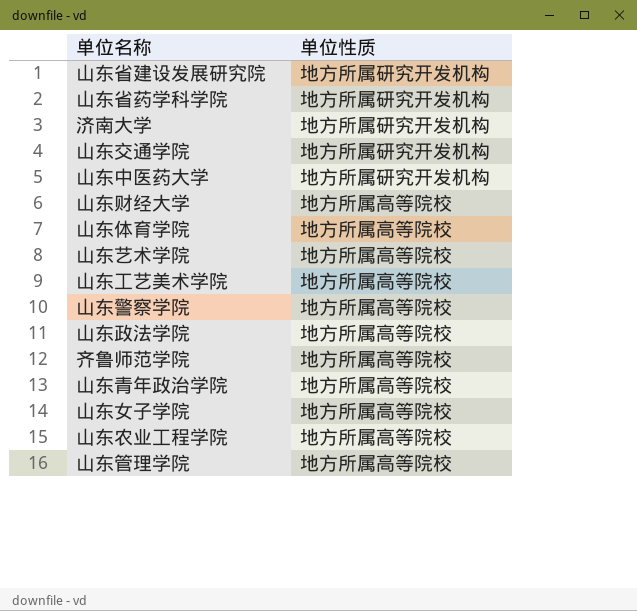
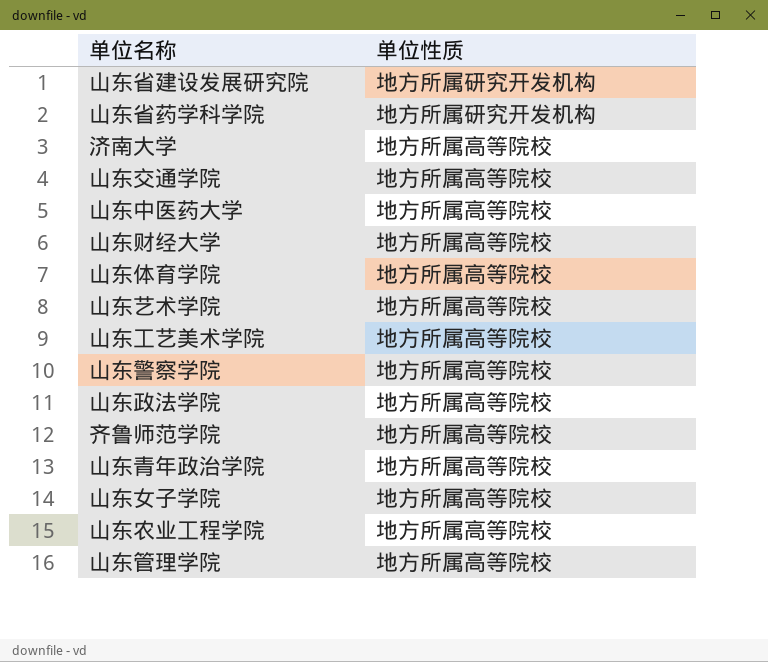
济南大学 | 单位性质: 地方所属研究开发机构 -> 地方所属高等院校
山东交通学院 | 单位性质: 地方所属研究开发机构 -> 地方所属高等院校
山东中医药大学 | 单位性质: 地方所属研究开发机构 -> 地方所属高等院校

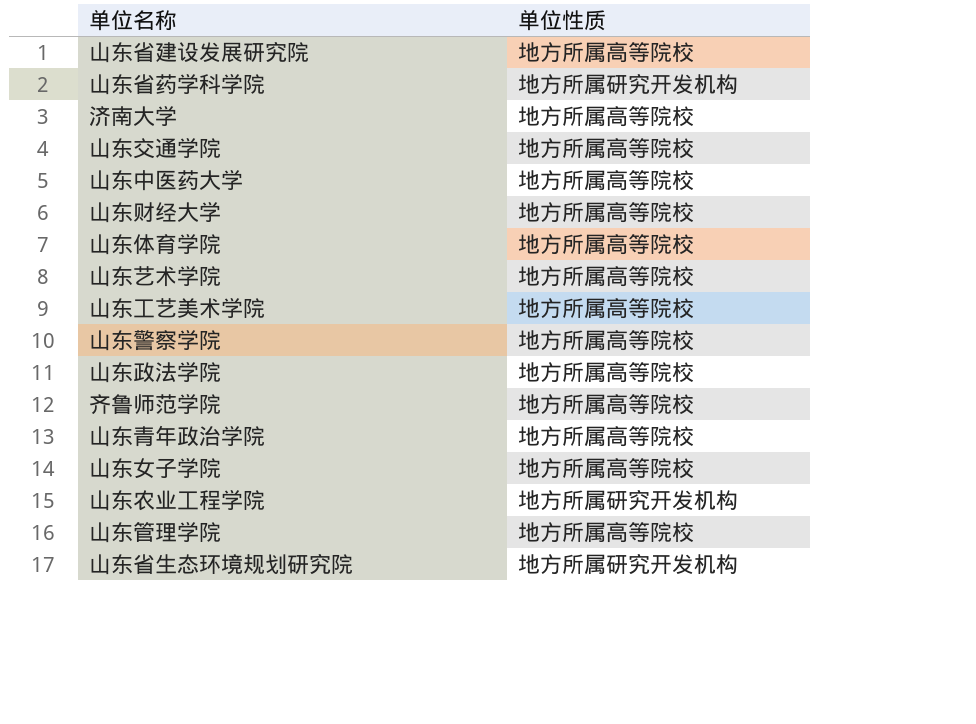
山东省建设发展研究院 | 单位性质: 地方所属研究开发机构 -> 地方所属高等院校
山东农业工程学院 | 单位性质: 地方所属高等院校 -> 地方所属研究开发机构
row 山东省生态环境规划研究院: none -> 地方所属研究开发机构

